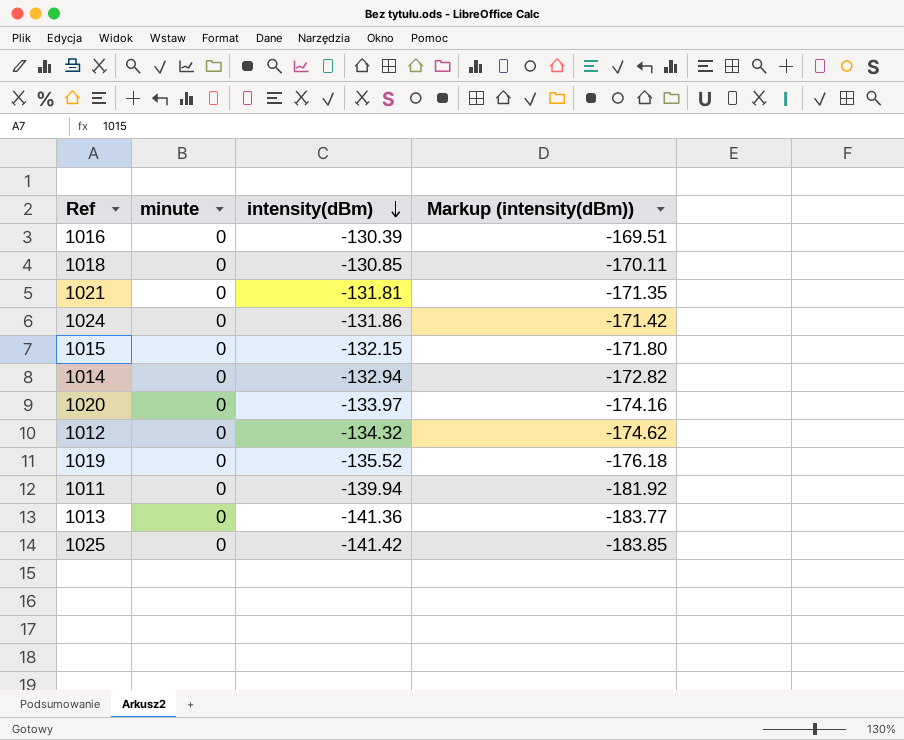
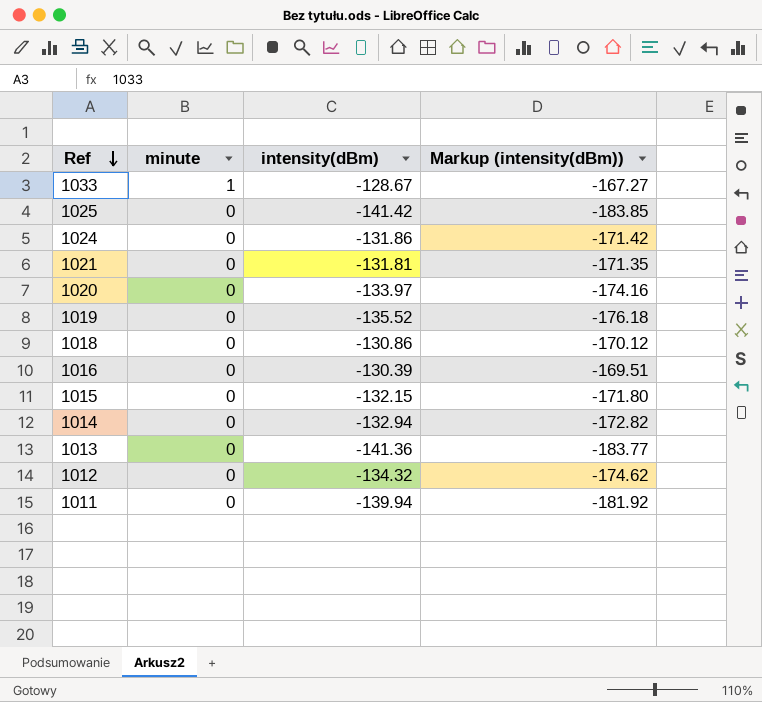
row order: intensity(dBm) descending -> Ref descending
row 1033: none -> 1 | -128.67 | -167.27
1018 | intensity(dBm): -130.85 -> -130.86
1018 | Markup (intensity(dBm)): -170.11 -> -170.12

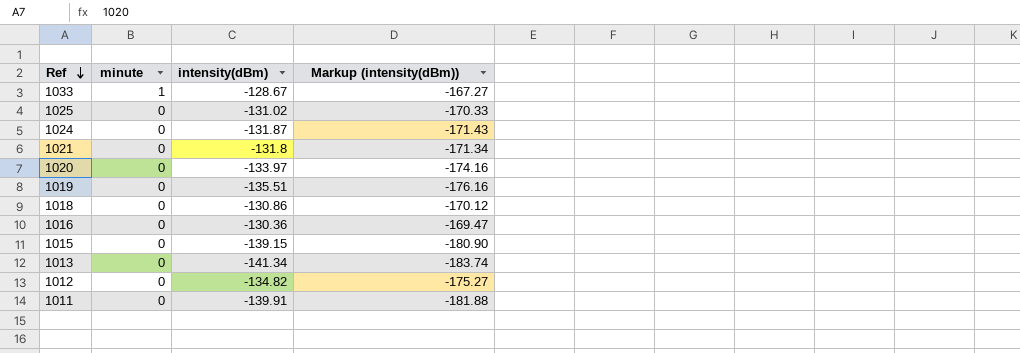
row 1014: 0 | -132.94 | -172.82 -> none
1025 | intensity(dBm): -141.42 -> -131.02
1025 | Markup (intensity(dBm)): -183.85 -> -170.33
1024 | intensity(dBm): -131.86 -> -131.87
1024 | Markup (intensity(dBm)): -171.42 -> -171.43
1021 | intensity(dBm): -131.81 -> -131.8
1021 | Markup (intensity(dBm)): -171.35 -> -171.34
1019 | intensity(dBm): -135.52 -> -135.51
1019 | Markup (intensity(dBm)): -176.18 -> -176.16
1016 | intensity(dBm): -130.39 -> -130.36
1016 | Markup (intensity(dBm)): -169.51 -> -169.47
1015 | intensity(dBm): -132.15 -> -139.15
1015 | Markup (intensity(dBm)): -171.80 -> -180.90
1013 | intensity(dBm): -141.36 -> -141.34
1013 | Markup (intensity(dBm)): -183.77 -> -183.74
1012 | intensity(dBm): -134.32 -> -134.82
1012 | Markup (intensity(dBm)): -174.62 -> -175.27
1011 | intensity(dBm): -139.94 -> -139.91
1011 | Markup (intensity(dBm)): -181.92 -> -181.88

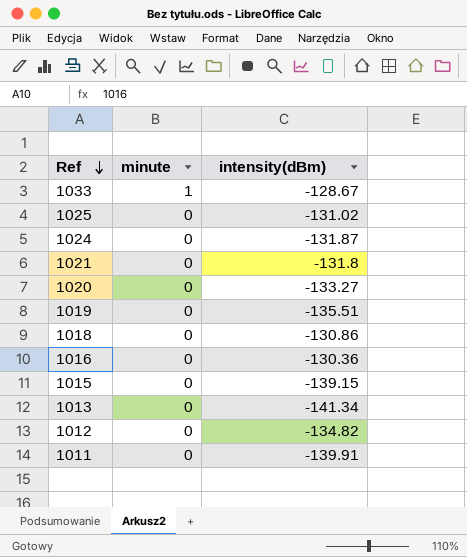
column Markup (intensity(dBm)) | formula: [intensity(dBm)] * 1.3 -> none
1020 | intensity(dBm): -133.97 -> -133.27

